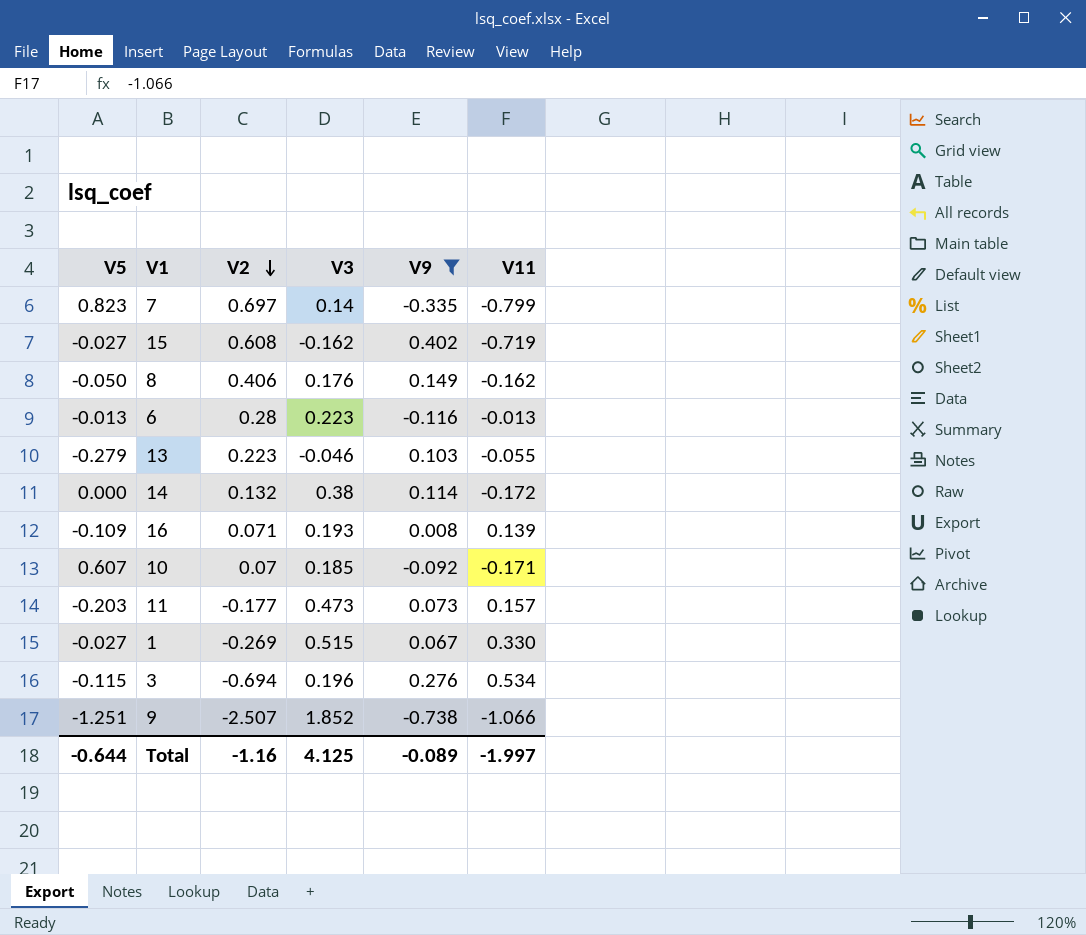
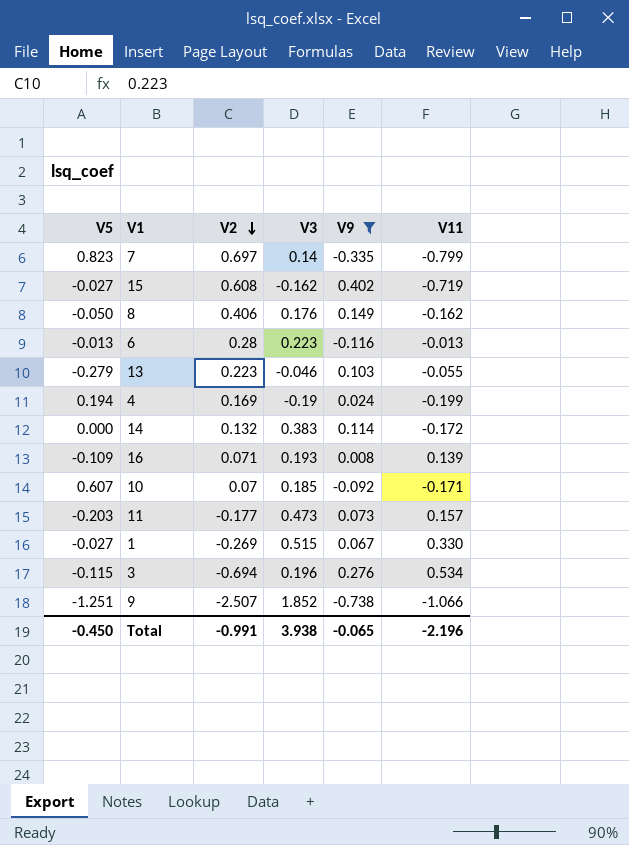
row 4: none -> 0.194 | 0.169 | -0.19 | 0.024 | -0.199
14 | V3: 0.38 -> 0.383
Total | V5: -0.644 -> -0.450
Total | V2: -1.16 -> -0.991
Total | V3: 4.125 -> 3.938
Total | V9: -0.089 -> -0.065
Total | V11: -1.997 -> -2.196

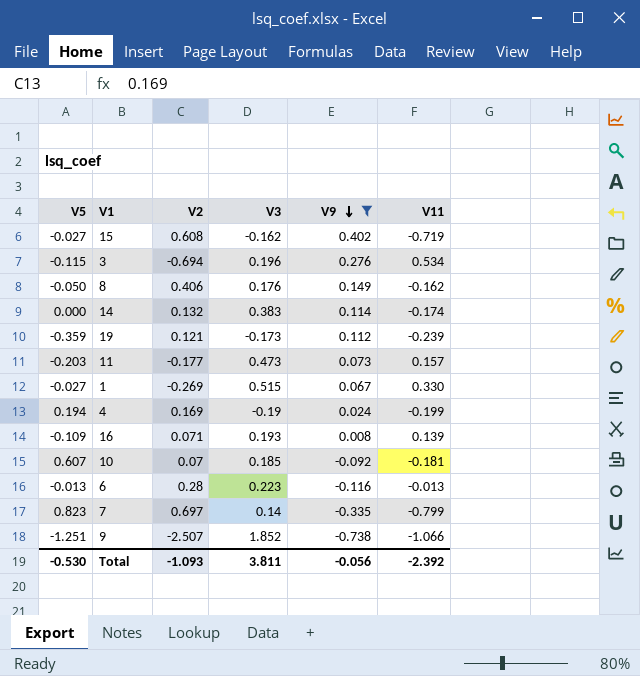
row order: V2 descending -> V9 descending
row 13: -0.279 | 0.223 | -0.046 | 0.103 | -0.055 -> none
14 | V11: -0.172 -> -0.174
row 19: none -> -0.359 | 0.121 | -0.173 | 0.112 | -0.239
10 | V11: -0.171 -> -0.181
Total | V5: -0.450 -> -0.530
Total | V2: -0.991 -> -1.093
Total | V3: 3.938 -> 3.811
Total | V9: -0.065 -> -0.056
Total | V11: -2.196 -> -2.392

